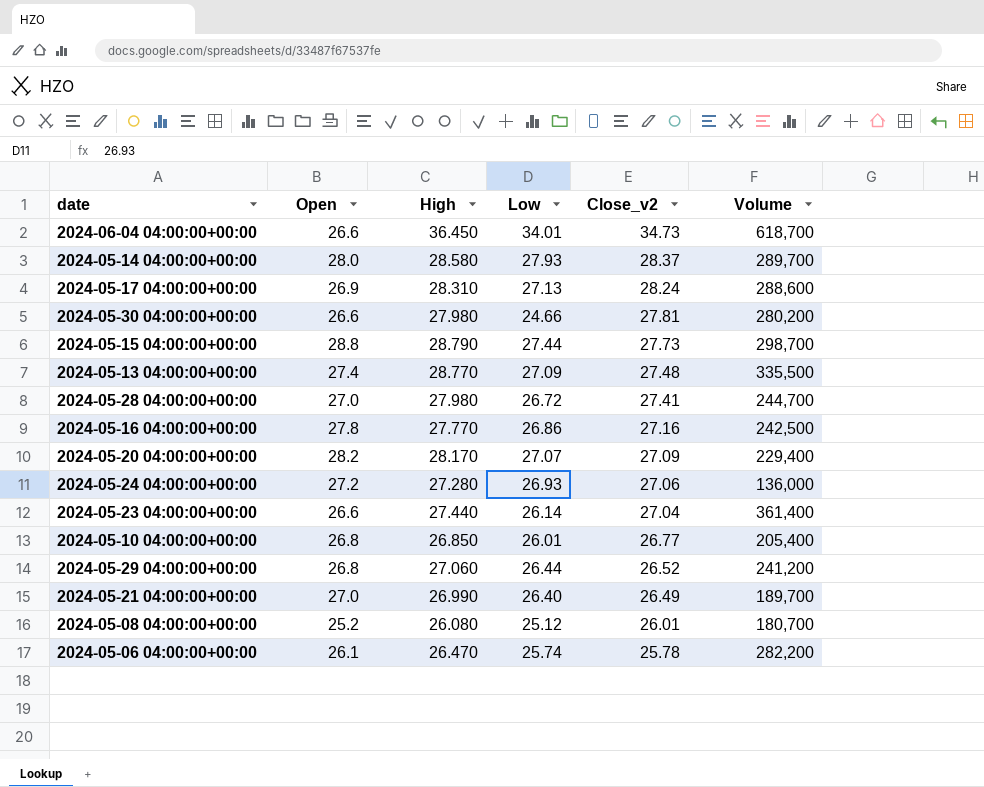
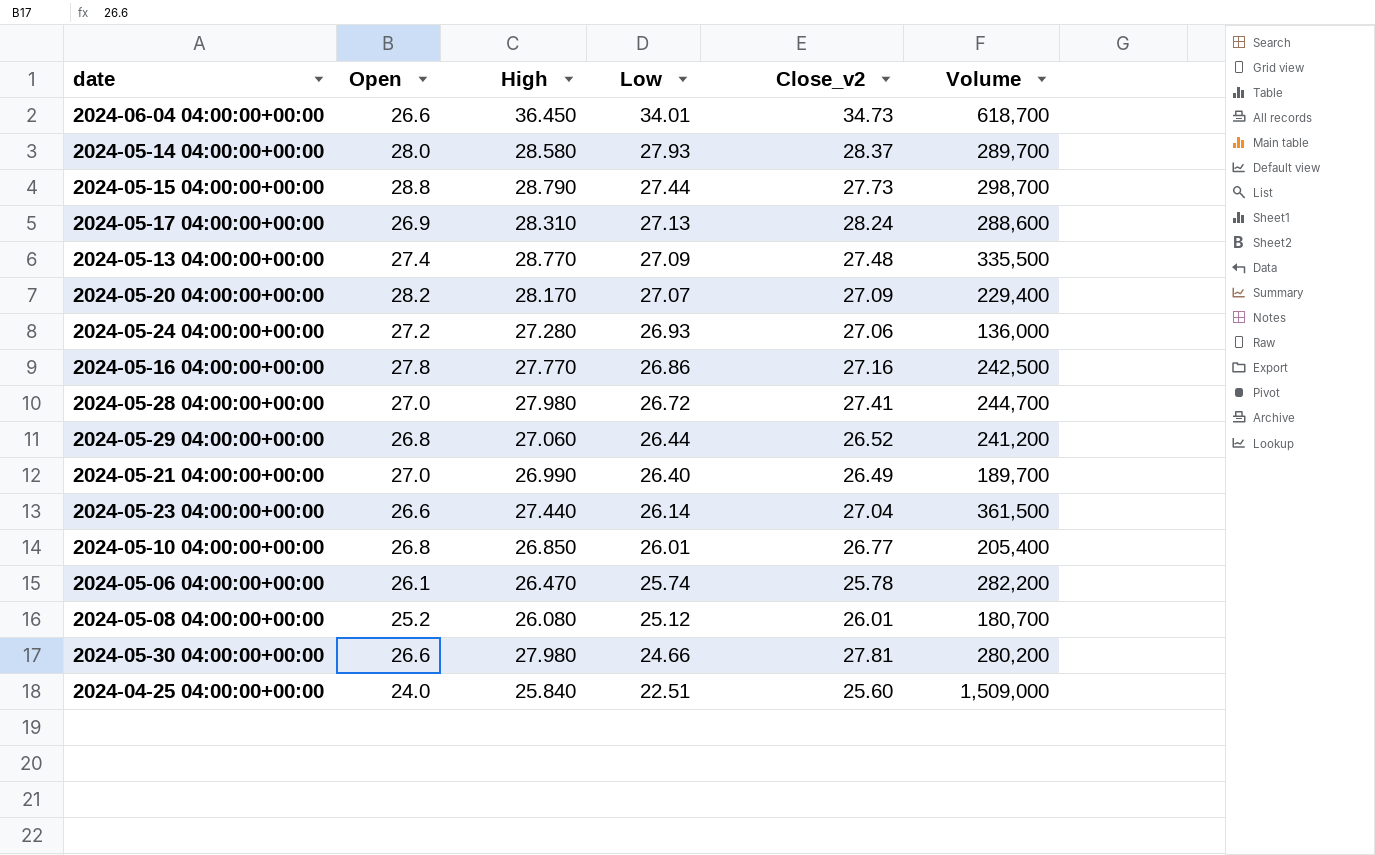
row order: Close_v2 descending -> Low descending
2024-05-23 04:00:00+00:00 | Volume: 361,400 -> 361,500
row 2024-04-25 04:00:00+00:00: none -> 24.0 | 25.840 | 22.51 | 25.60 | 1,509,000

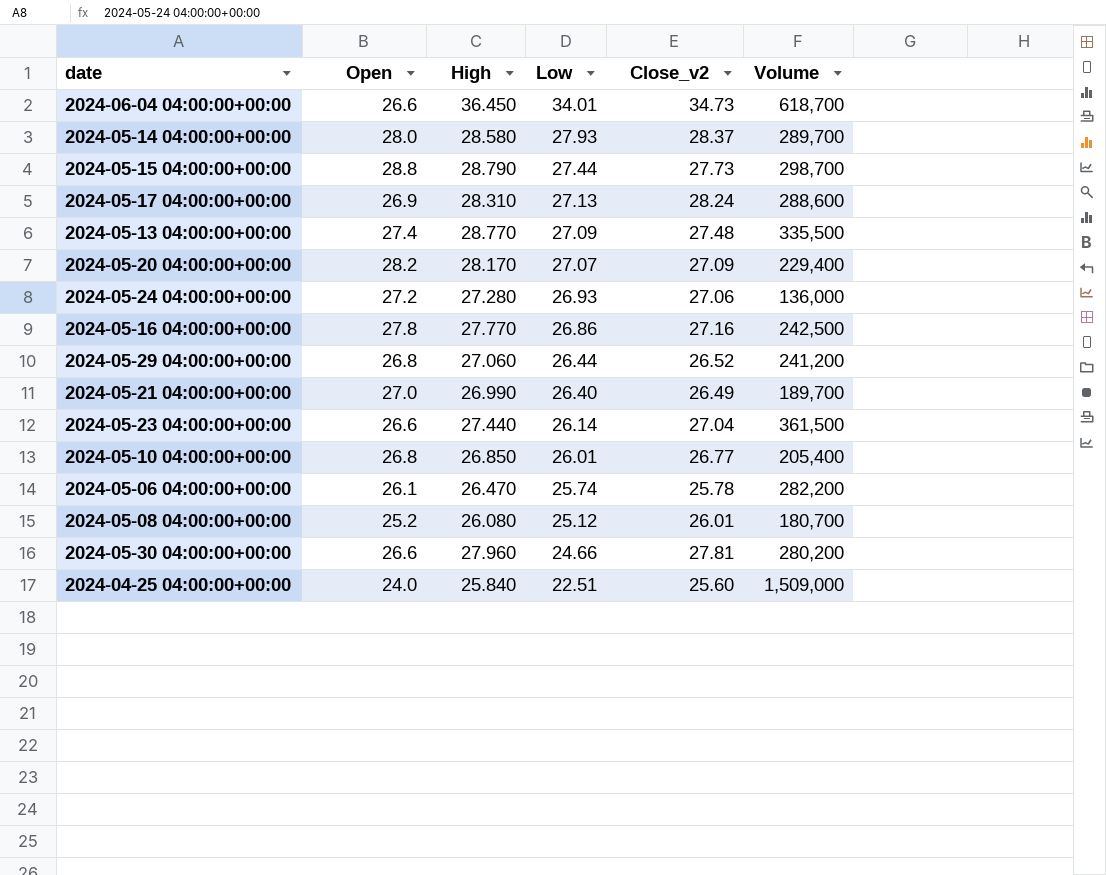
row 2024-05-28 04:00:00+00:00: 27.0 | 27.980 | 26.72 | 27.41 | 244,700 -> none
2024-05-30 04:00:00+00:00 | High: 27.980 -> 27.960

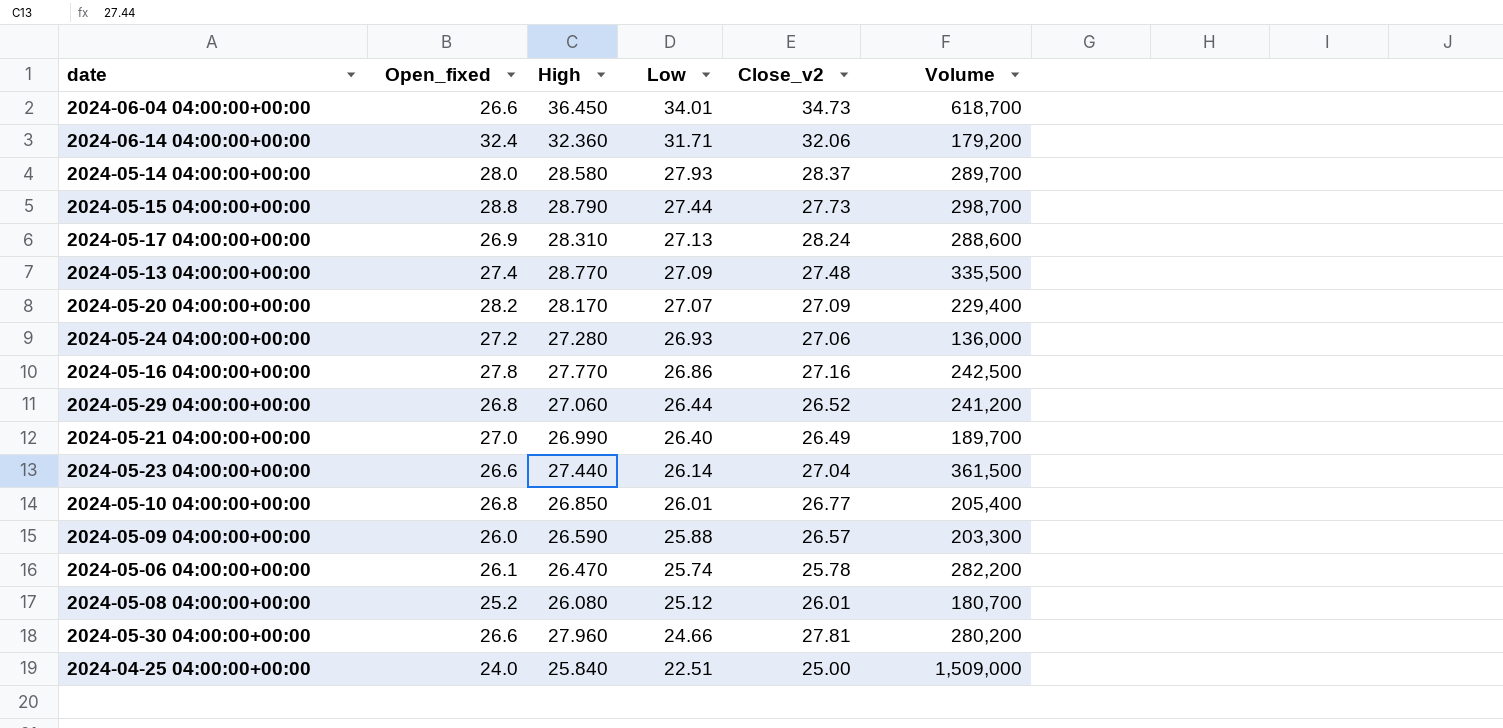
column name: Open -> Open_fixed
row 2024-06-14 04:00:00+00:00: none -> 32.4 | 32.360 | 31.71 | 32.06 | 179,200
row 2024-05-09 04:00:00+00:00: none -> 26.0 | 26.590 | 25.88 | 26.57 | 203,300
2024-04-25 04:00:00+00:00 | Close_v2: 25.60 -> 25.00

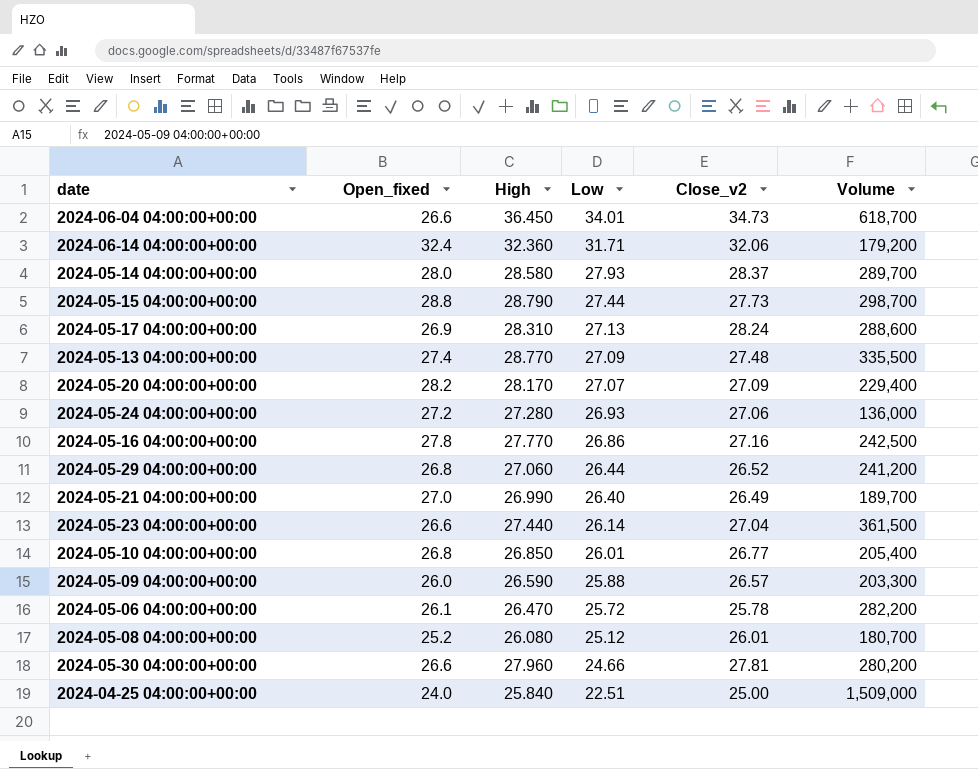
2024-05-06 04:00:00+00:00 | Low: 25.74 -> 25.72

